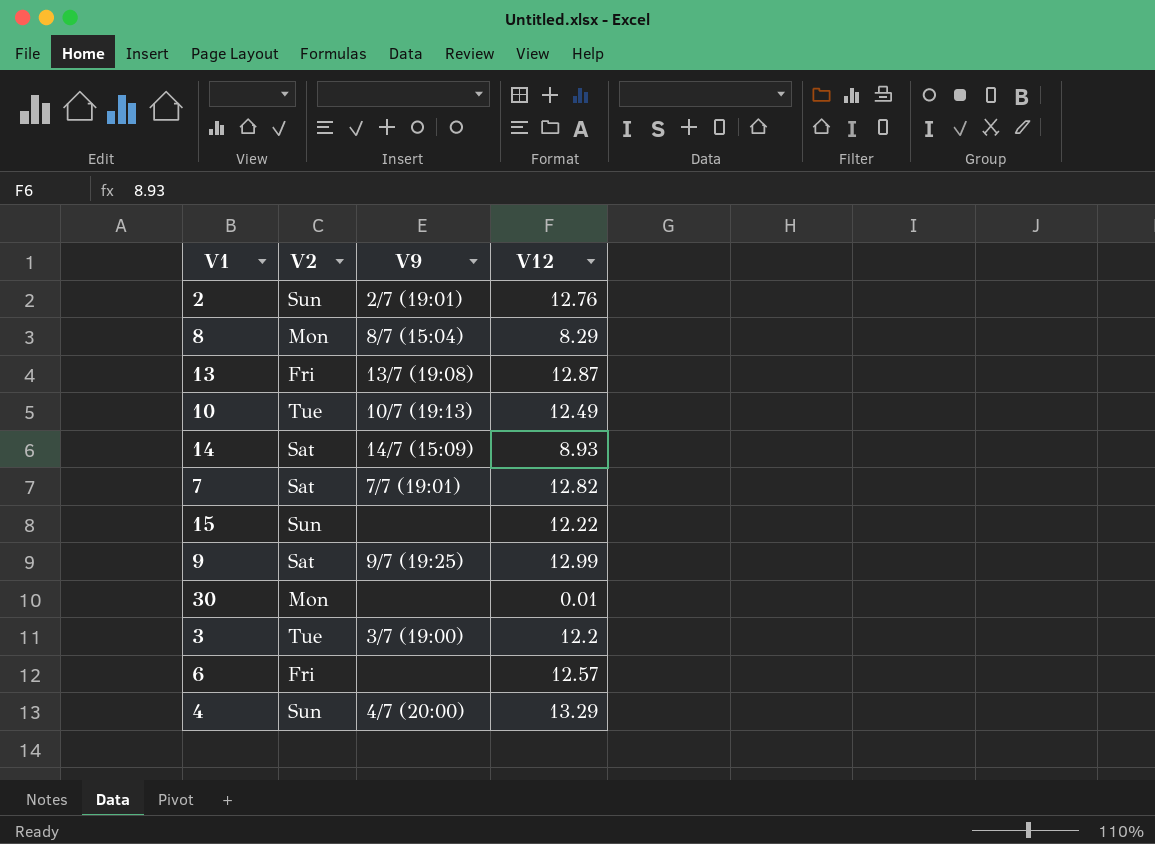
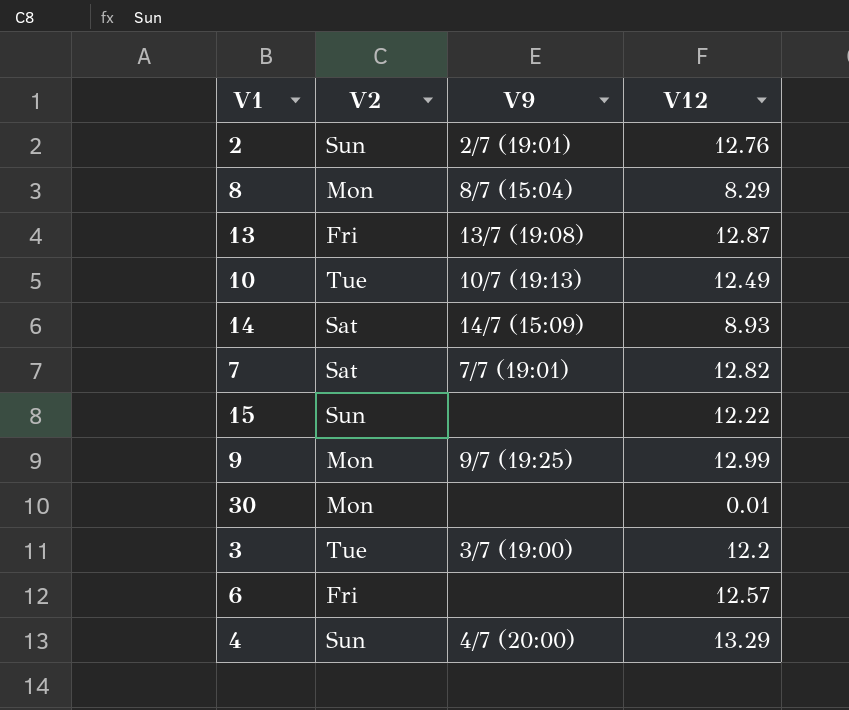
9 | V2: Sat -> Mon

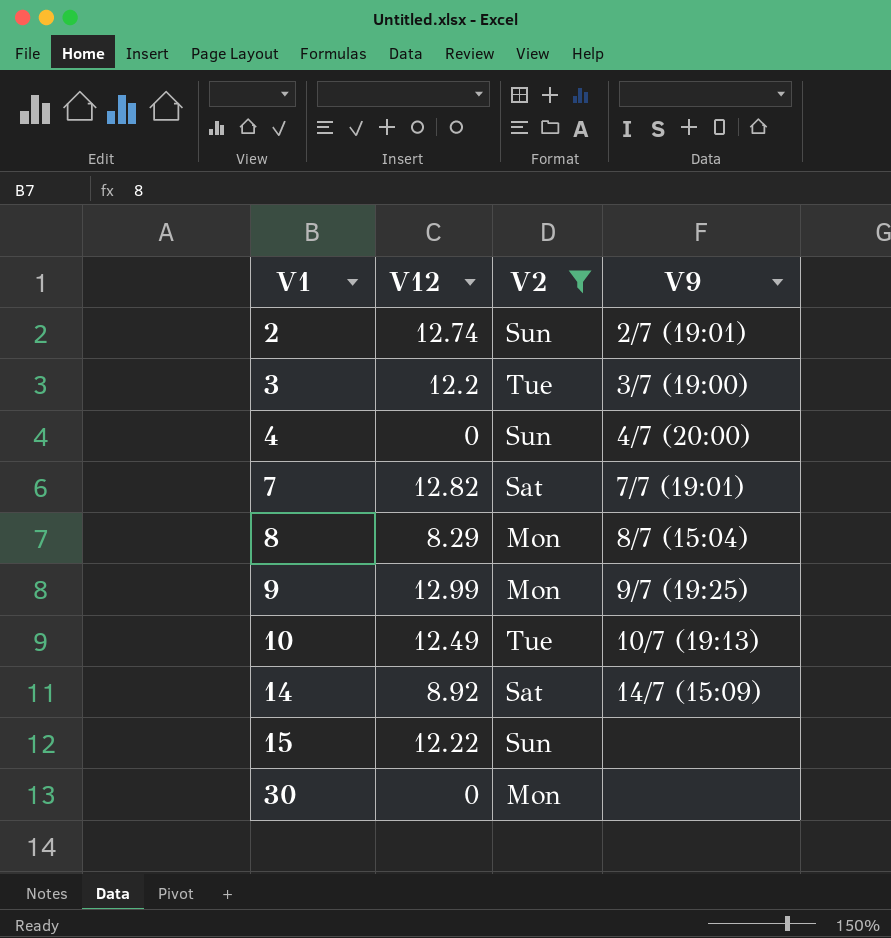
filter: none -> V2 != Fri
row order: none -> V1 ascending
column V12 | position: 4 -> 2
2 | V12: 12.76 -> 12.74
4 | V12: 13.29 -> 0
14 | V12: 8.93 -> 8.92
30 | V12: 0.01 -> 0

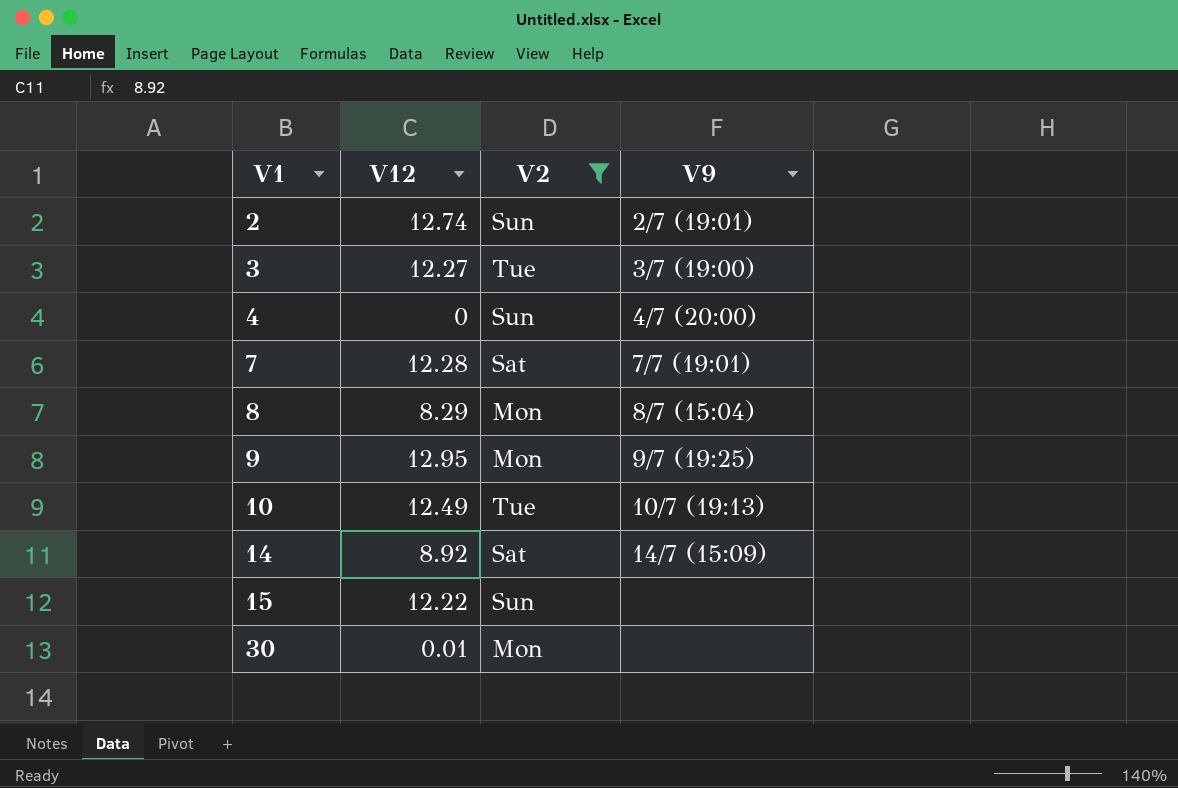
3 | V12: 12.2 -> 12.27
7 | V12: 12.82 -> 12.28
9 | V12: 12.99 -> 12.95
30 | V12: 0 -> 0.01

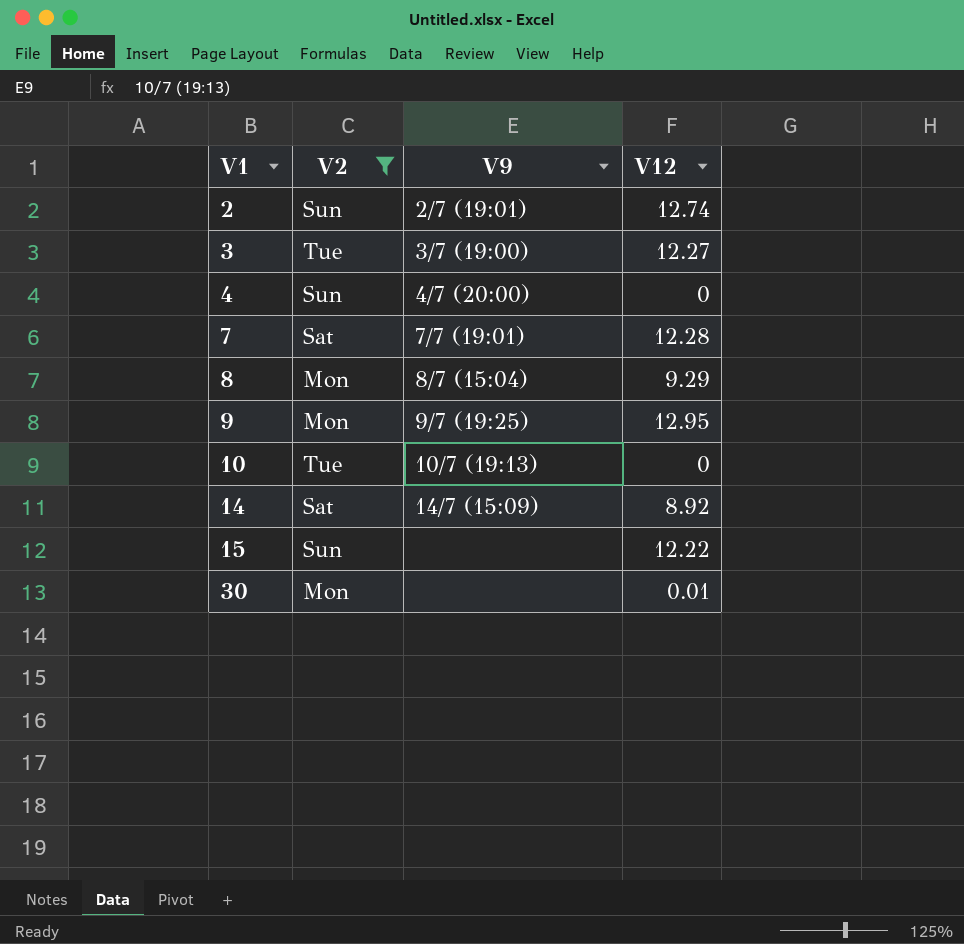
column V12 | position: 2 -> 4
8 | V12: 8.29 -> 9.29
10 | V12: 12.49 -> 0

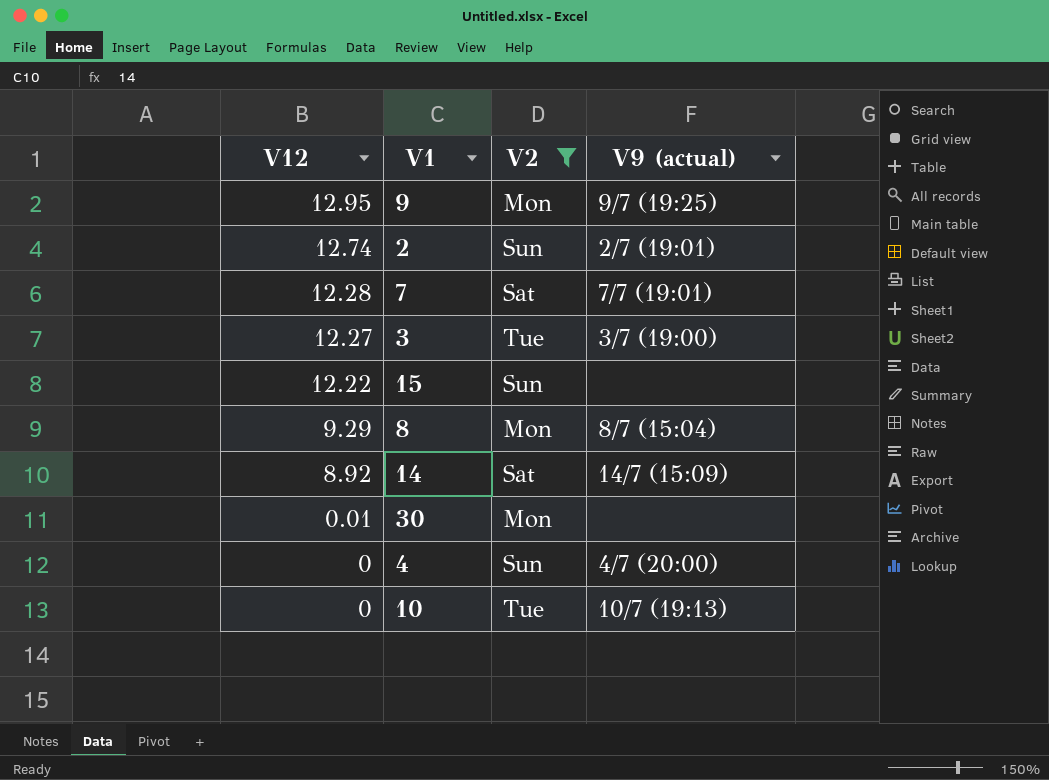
row order: V1 ascending -> V12 descending
column V12 | position: 4 -> 1
column name: V9 -> V9 (actual)

